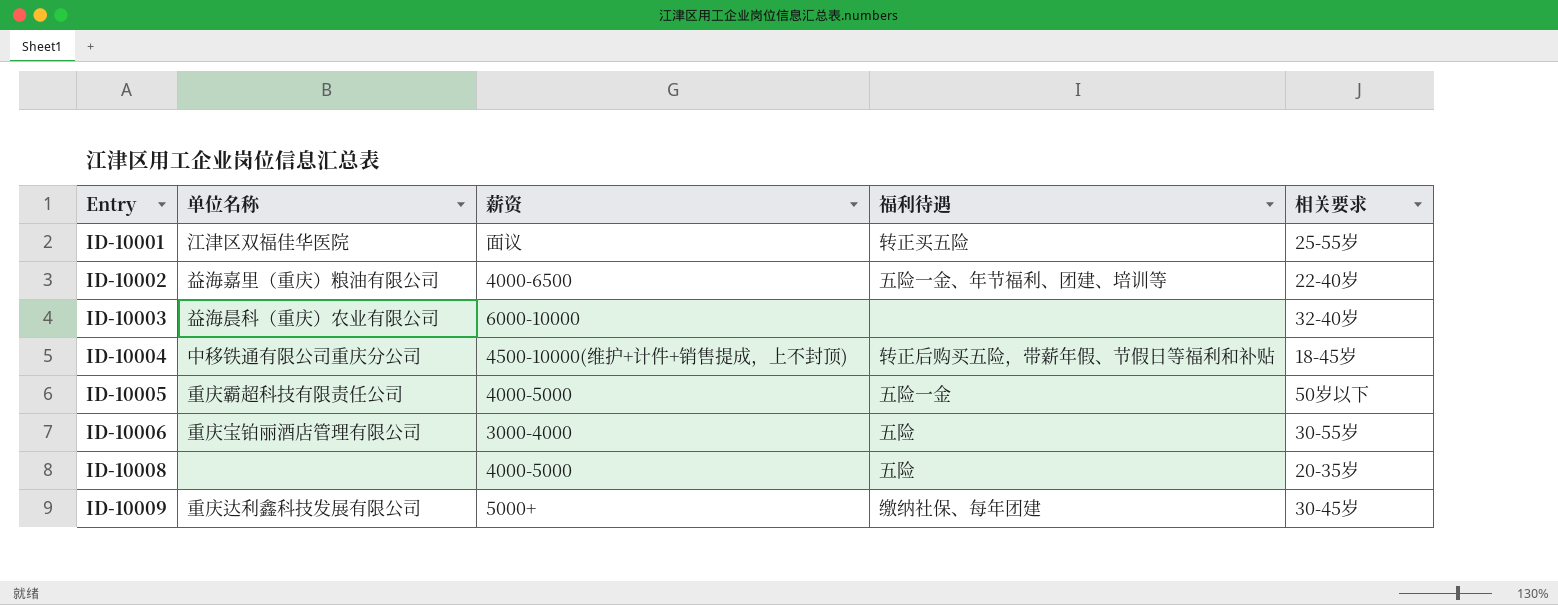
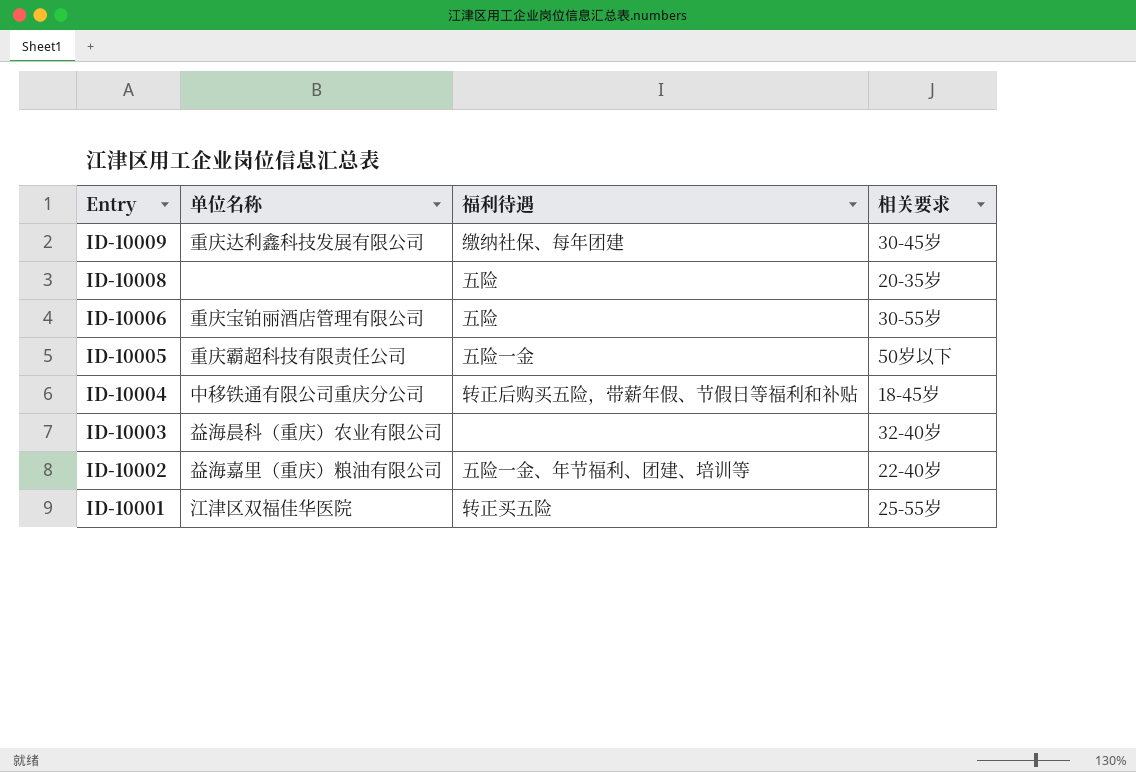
row order: Entry ascending -> Entry descending
column 薪资 | position: 3 -> none

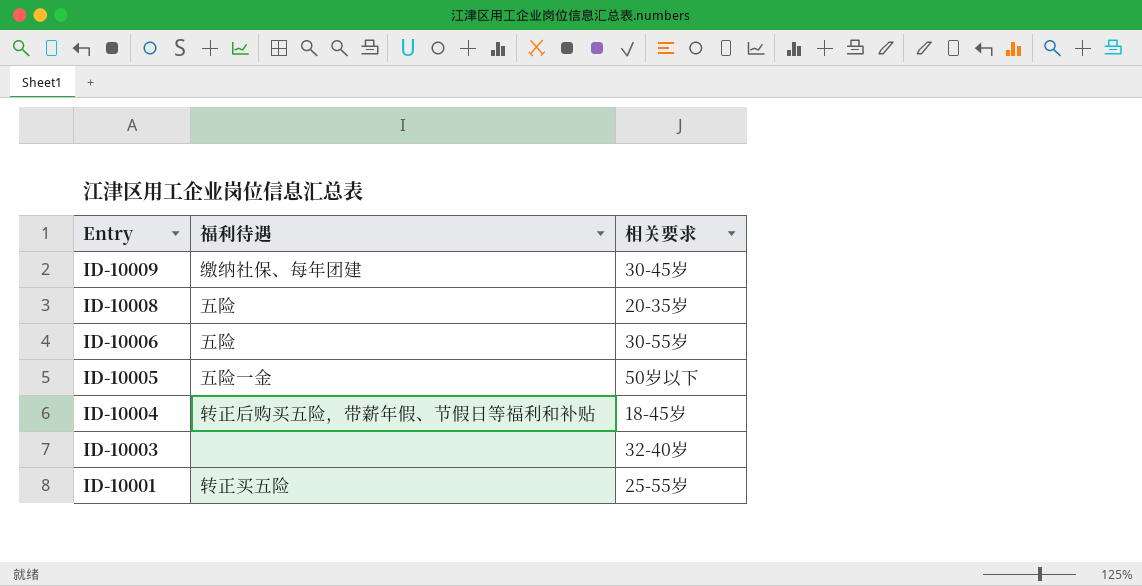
column 单位名称 | position: 2 -> none
row ID-10002: 益海嘉里（重庆）粮油有限公司 | 五险一金、年节福利、团建、培训等 | 22-40岁 -> none

